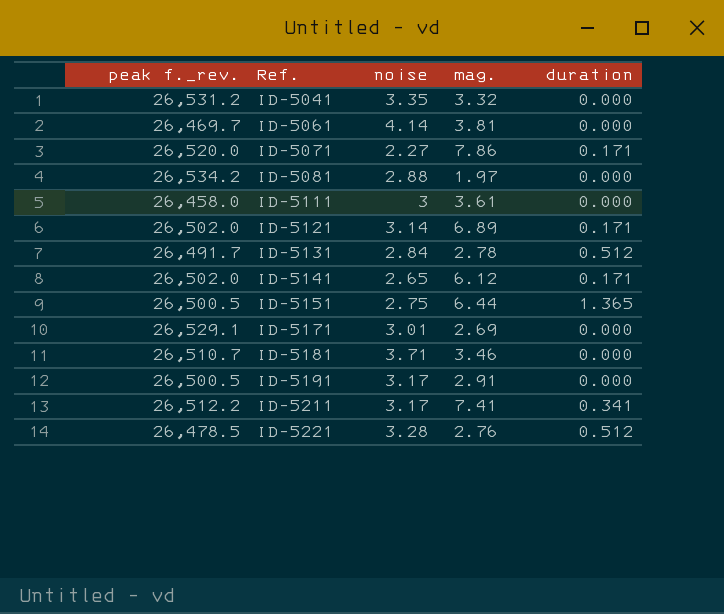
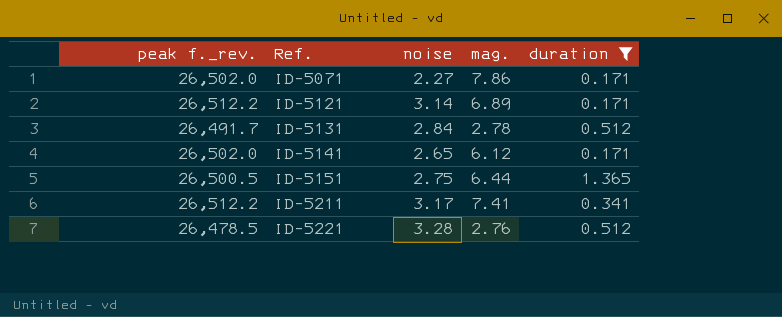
filter: none -> duration != 0.000
ID-5071 | peak f._rev.: 26,520.0 -> 26,502.0
ID-5121 | peak f._rev.: 26,502.0 -> 26,512.2

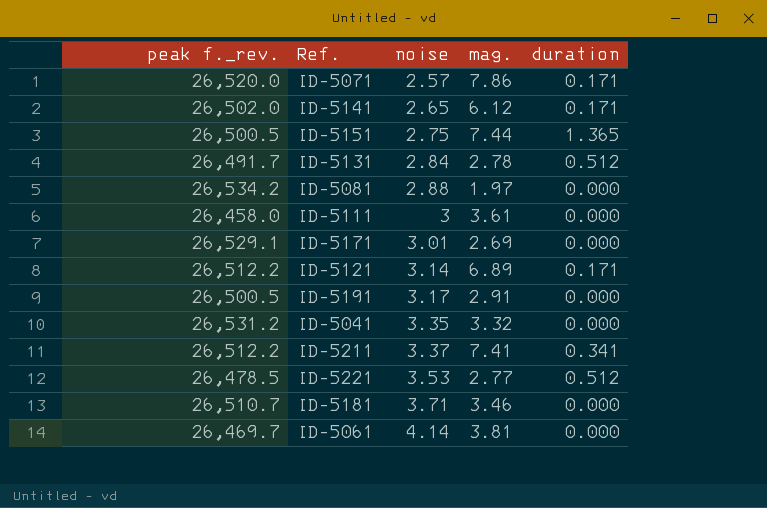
filter: duration != 0.000 -> none
row order: Ref. ascending -> noise ascending
ID-5071 | peak f._rev.: 26,502.0 -> 26,520.0
ID-5071 | noise: 2.27 -> 2.57
ID-5151 | mag.: 6.44 -> 7.44
ID-5211 | noise: 3.17 -> 3.37
ID-5221 | noise: 3.28 -> 3.53
ID-5221 | mag.: 2.76 -> 2.77

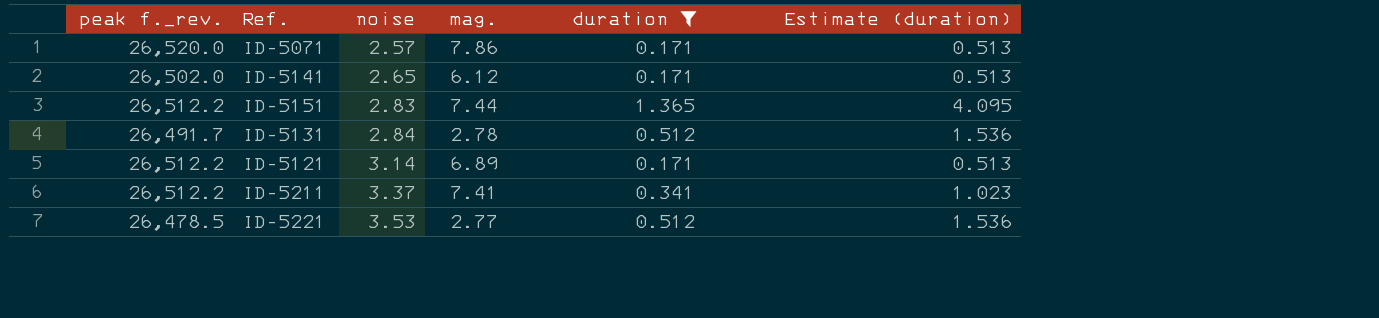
filter: none -> duration != 0.000
column Estimate (duration) | formula: none -> [duration] * 3
ID-5151 | peak f._rev.: 26,500.5 -> 26,512.2
ID-5151 | noise: 2.75 -> 2.83

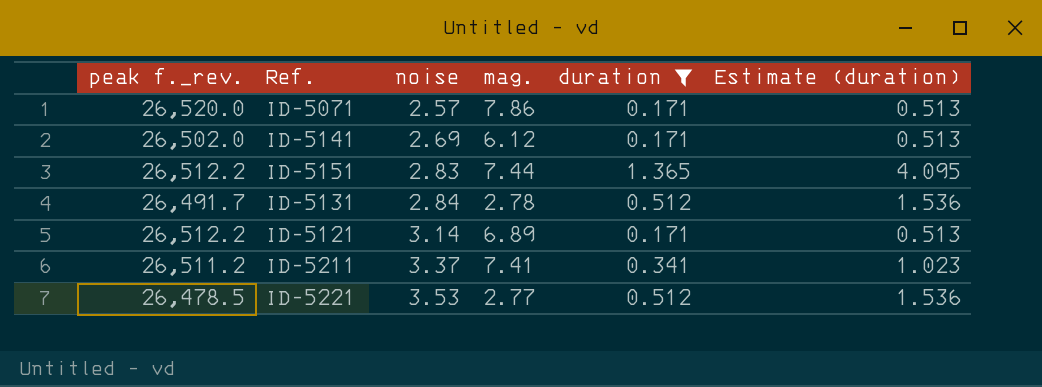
ID-5141 | noise: 2.65 -> 2.69
ID-5211 | peak f._rev.: 26,512.2 -> 26,511.2

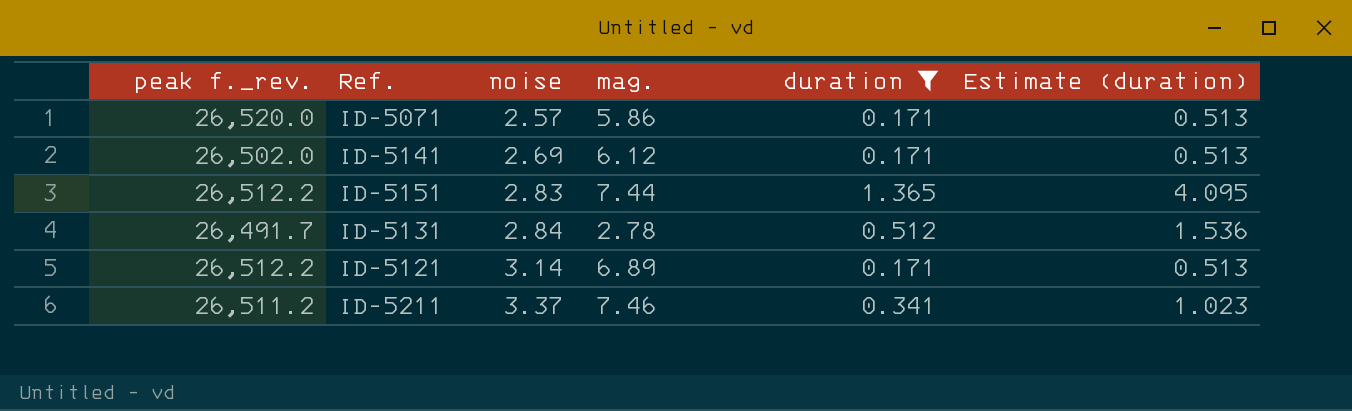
row ID-5221: 26,478.5 | 3.53 | 2.77 | 0.512 | 1.536 -> none
ID-5071 | mag.: 7.86 -> 5.86
ID-5211 | mag.: 7.41 -> 7.46

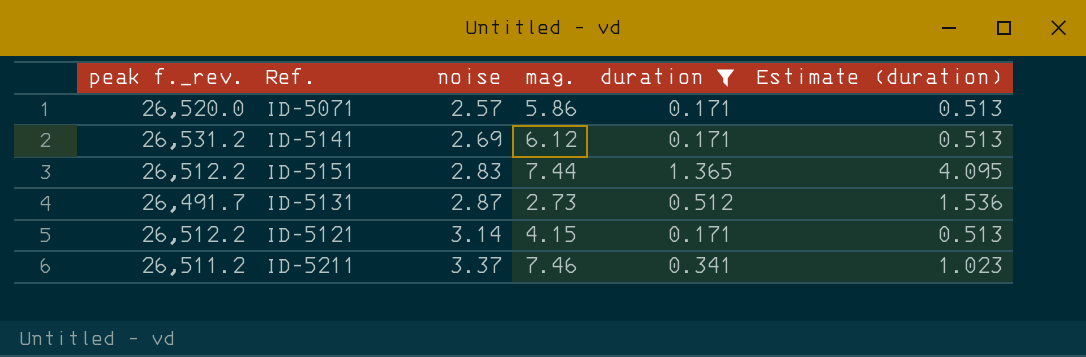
ID-5141 | peak f._rev.: 26,502.0 -> 26,531.2
ID-5131 | noise: 2.84 -> 2.87
ID-5131 | mag.: 2.78 -> 2.73
ID-5121 | mag.: 6.89 -> 4.15

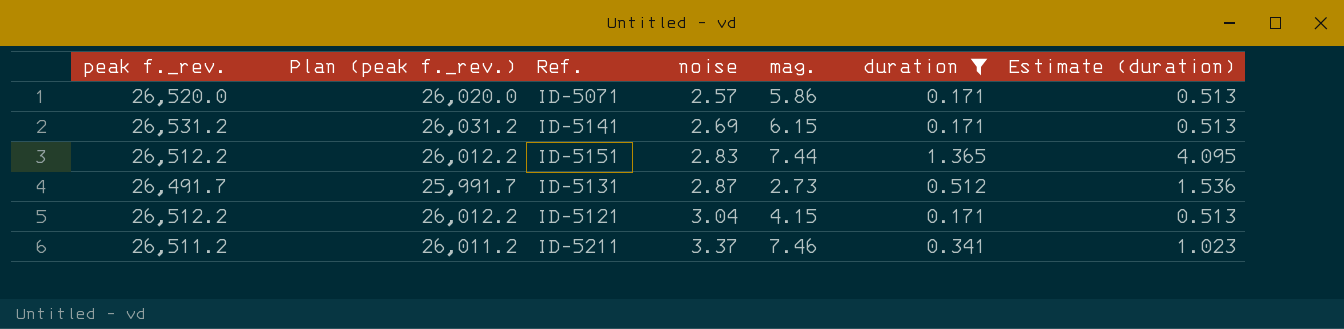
column Plan (peak f._rev.) | formula: none -> [peak f._rev.] - 500
ID-5141 | mag.: 6.12 -> 6.15
ID-5121 | noise: 3.14 -> 3.04

